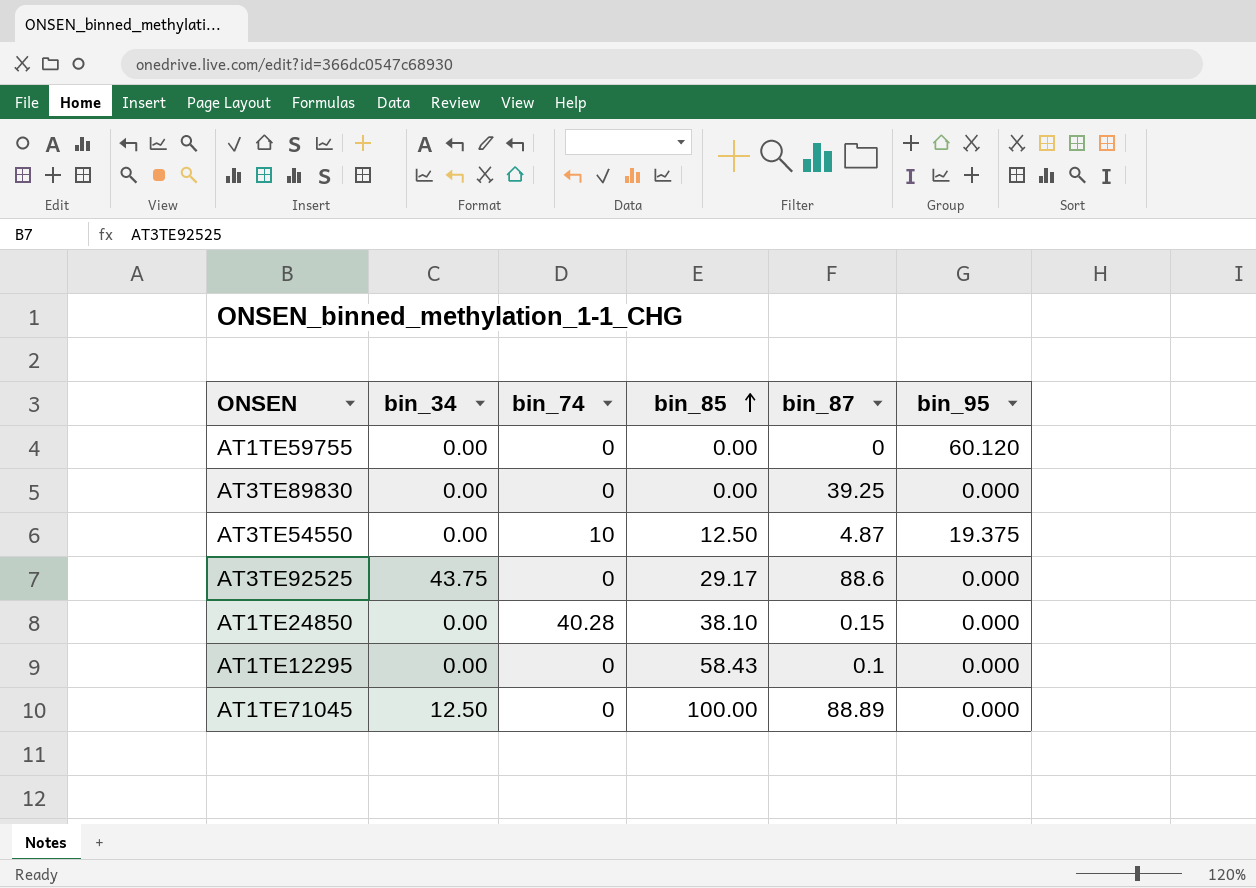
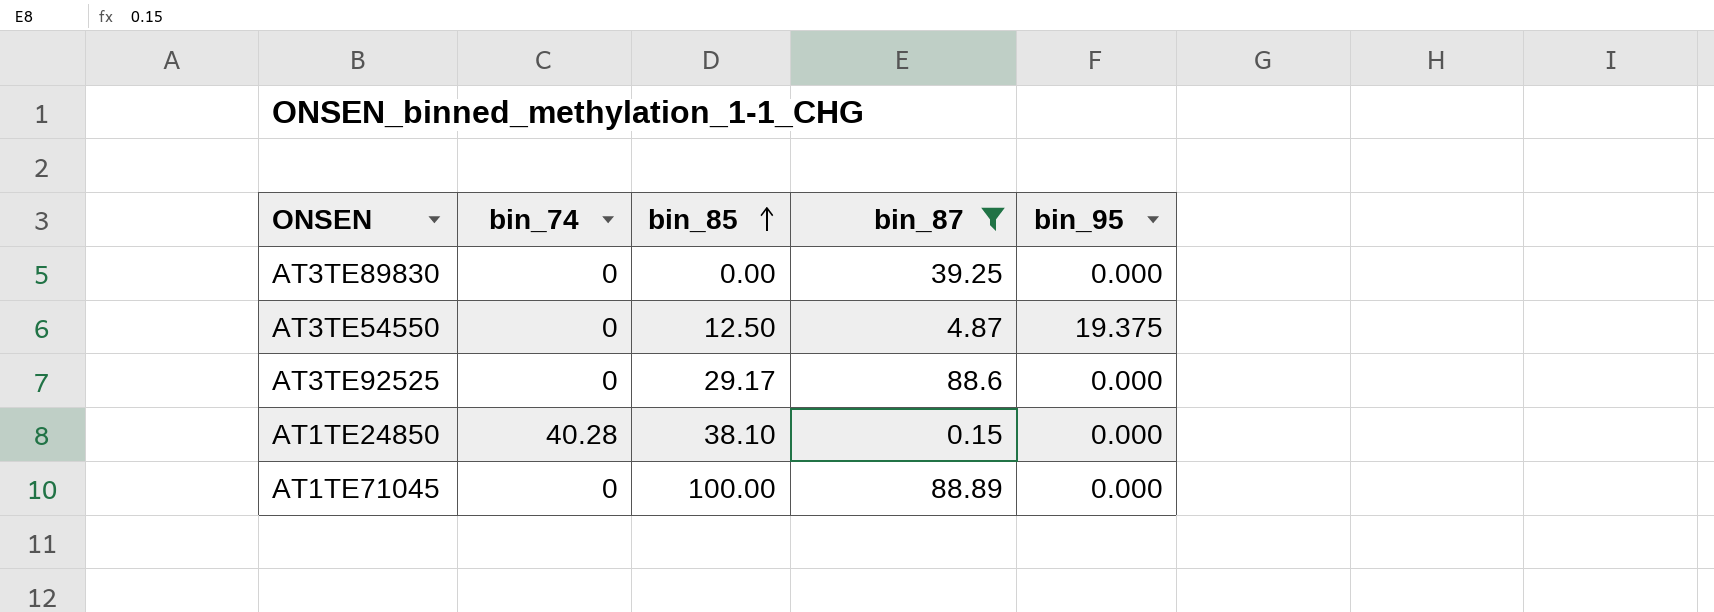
filter: none -> bin_87 >= 0.15
column bin_34 | position: 2 -> none
AT3TE54550 | bin_74: 10 -> 0

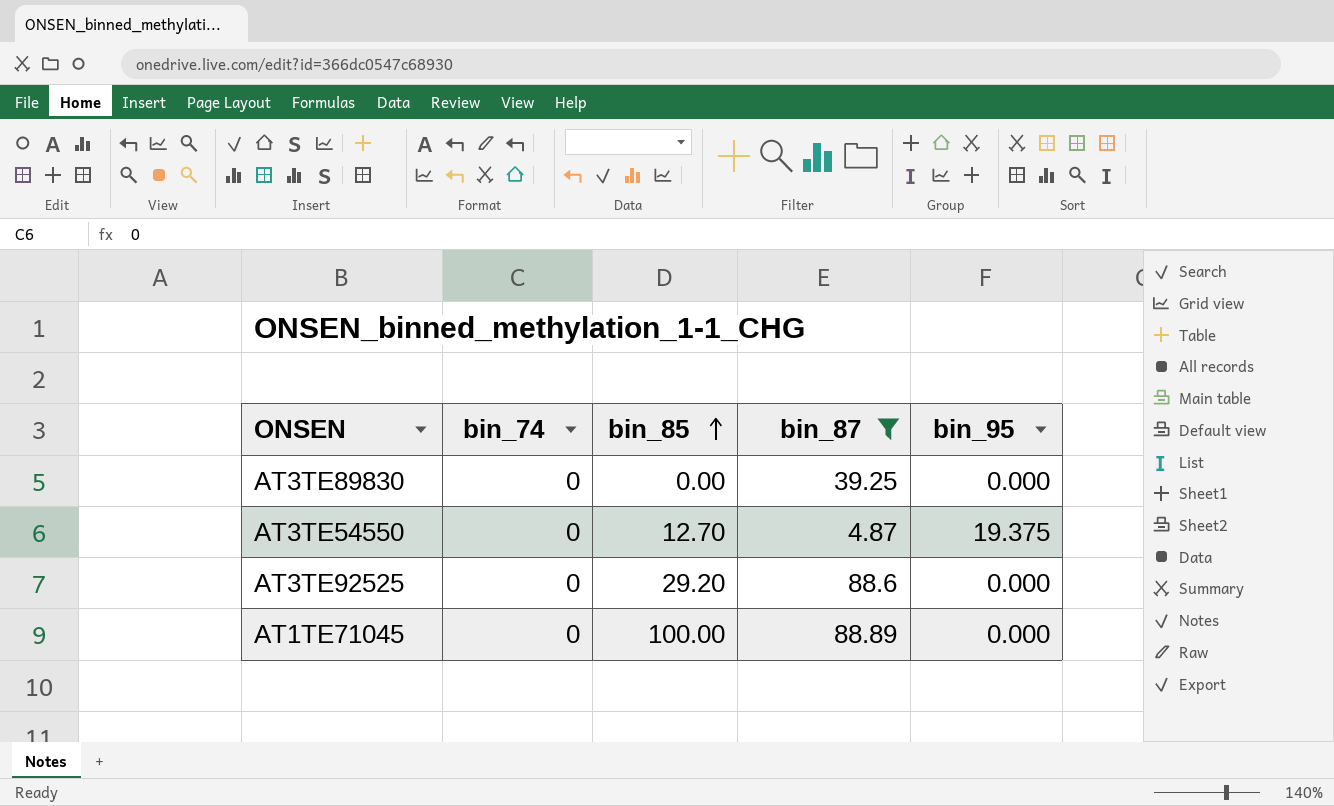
row AT1TE24850: 40.28 | 38.10 | 0.15 | 0.000 -> none
AT3TE54550 | bin_85: 12.50 -> 12.70
AT3TE92525 | bin_85: 29.17 -> 29.20

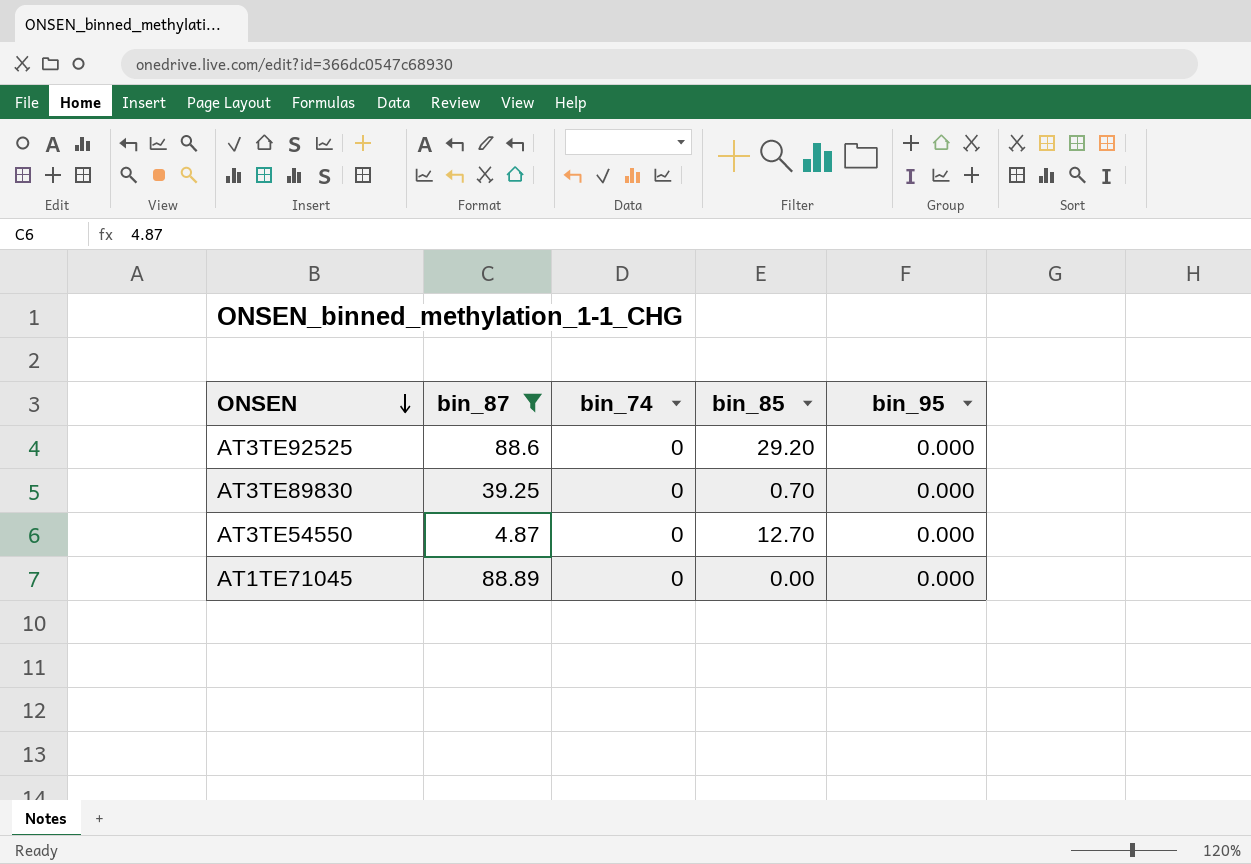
row order: bin_85 ascending -> ONSEN descending
column bin_87 | position: 4 -> 2
AT3TE89830 | bin_85: 0.00 -> 0.70
AT3TE54550 | bin_95: 19.375 -> 0.000
AT1TE71045 | bin_85: 100.00 -> 0.00

